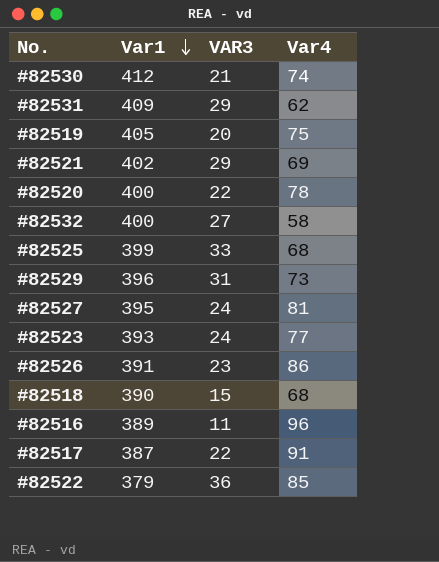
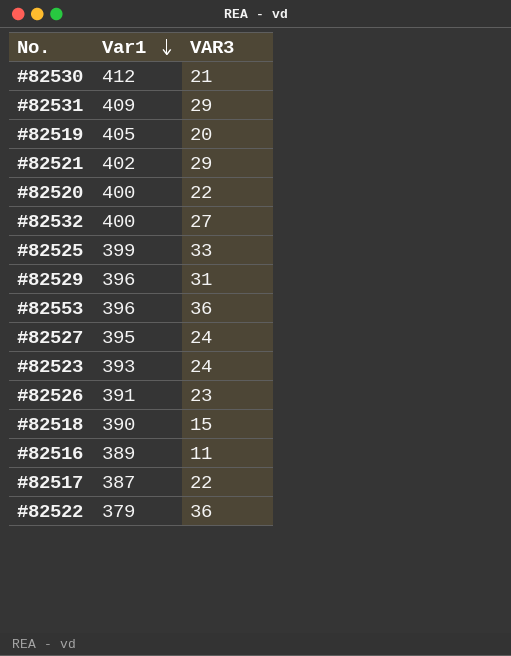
column Var4 | position: 4 -> none
row #82553: none -> 396 | 36

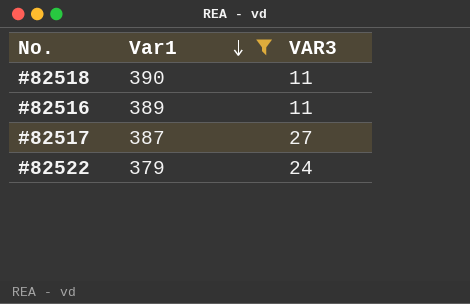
filter: none -> Var1 <= 390
#82518 | VAR3: 15 -> 11
#82517 | VAR3: 22 -> 27
#82522 | VAR3: 36 -> 24

